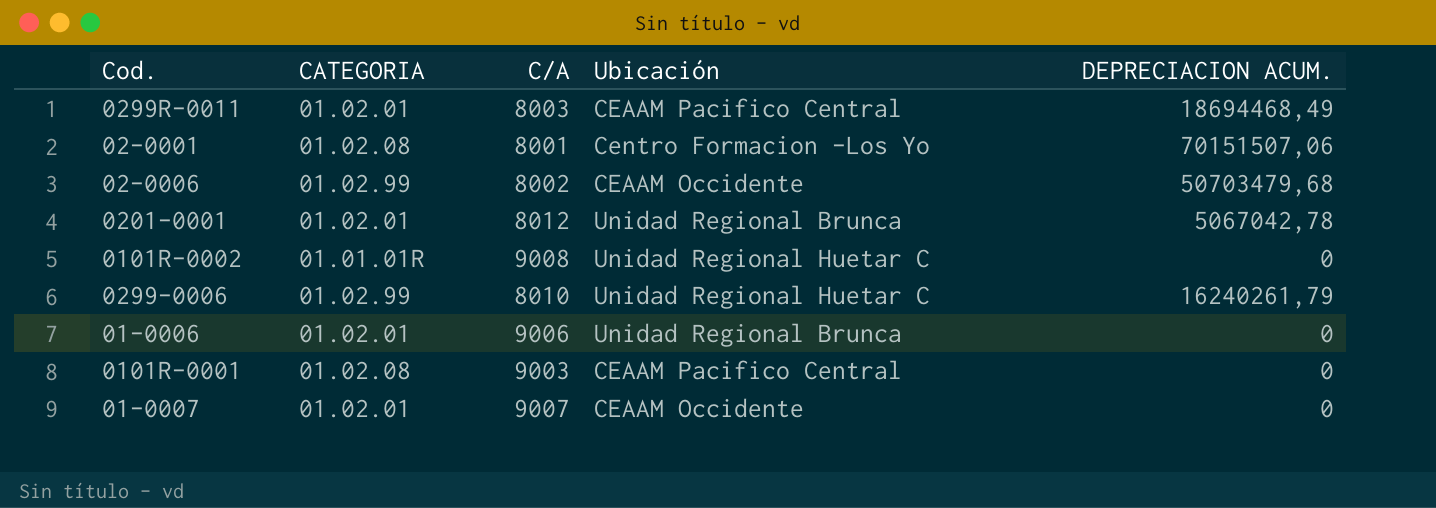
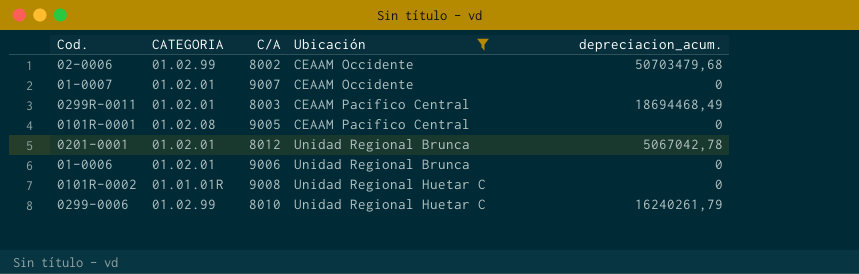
filter: none -> Ubicación != Centro Formacion -Los Yo
row order: none -> Ubicación ascending
column name: DEPRECIACION ACUM. -> depreciacion_acum.
0101R-0001 | C/A: 9003 -> 9005

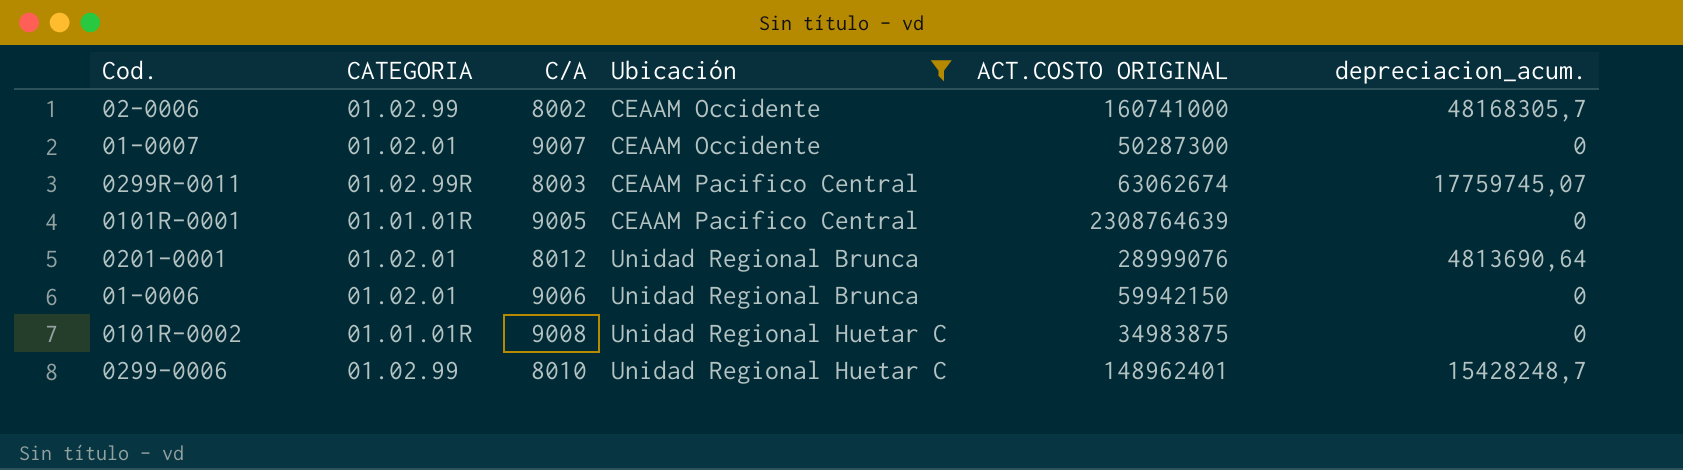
column ACT.COSTO ORIGINAL | position: none -> 5
02-0006 | depreciacion_acum.: 50703479,68 -> 48168305,7
0299R-0011 | CATEGORIA: 01.02.01 -> 01.02.99R
0299R-0011 | depreciacion_acum.: 18694468,49 -> 17759745,07
0101R-0001 | CATEGORIA: 01.02.08 -> 01.01.01R
0201-0001 | depreciacion_acum.: 5067042,78 -> 4813690,64
0299-0006 | depreciacion_acum.: 16240261,79 -> 15428248,7

